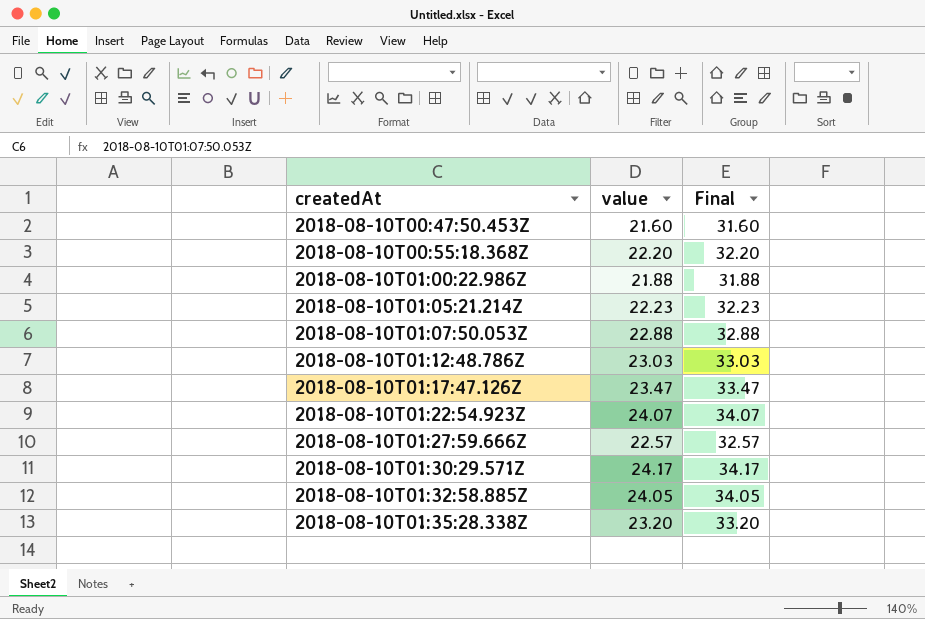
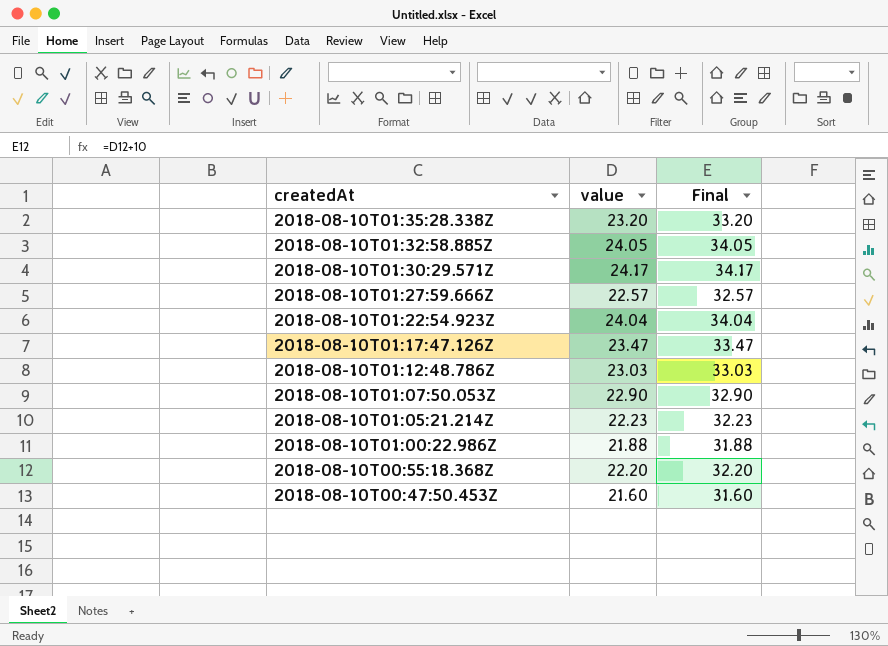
row order: createdAt ascending -> createdAt descending
2018-08-10T01:22:54.923Z | value: 24.07 -> 24.04
2018-08-10T01:22:54.923Z | Final: 34.07 -> 34.04
2018-08-10T01:07:50.053Z | value: 22.88 -> 22.90
2018-08-10T01:07:50.053Z | Final: 32.88 -> 32.90

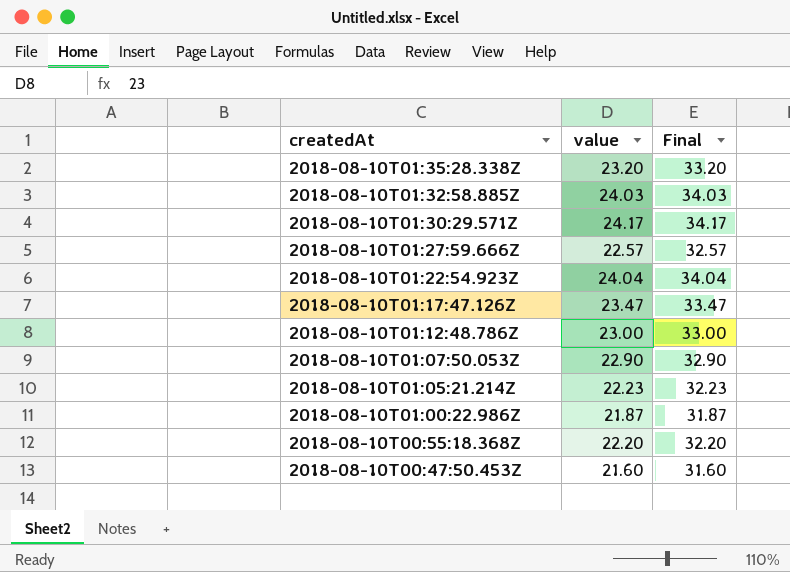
2018-08-10T01:32:58.885Z | value: 24.05 -> 24.03
2018-08-10T01:32:58.885Z | Final: 34.05 -> 34.03
2018-08-10T01:12:48.786Z | value: 23.03 -> 23.00
2018-08-10T01:12:48.786Z | Final: 33.03 -> 33.00
2018-08-10T01:00:22.986Z | value: 21.88 -> 21.87
2018-08-10T01:00:22.986Z | Final: 31.88 -> 31.87

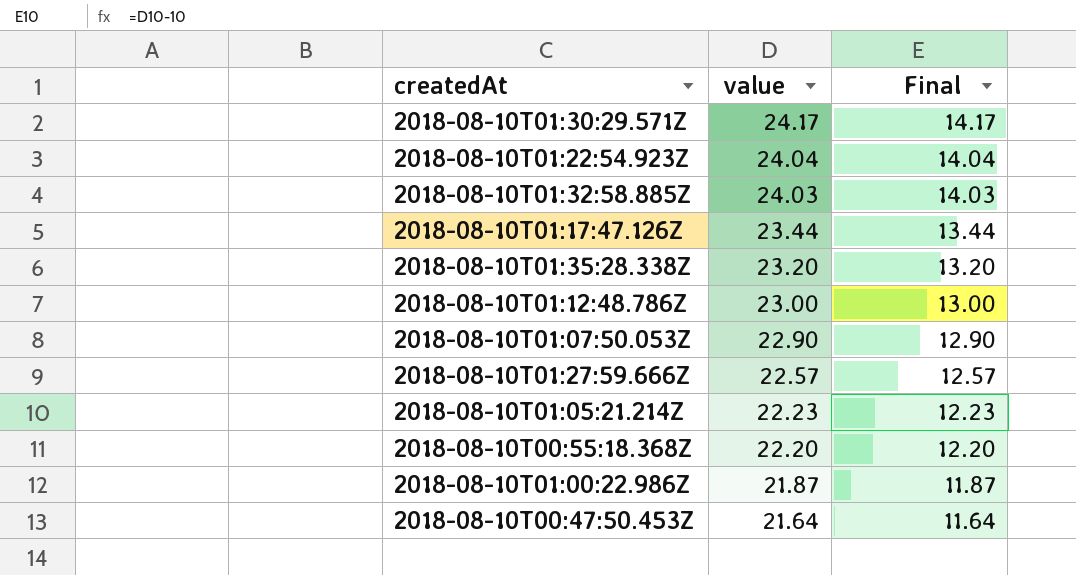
row order: createdAt descending -> value descending
column Final | formula: [value] + 10 -> [value] - 10
2018-08-10T01:17:47.126Z | value: 23.47 -> 23.44
2018-08-10T00:47:50.453Z | value: 21.60 -> 21.64

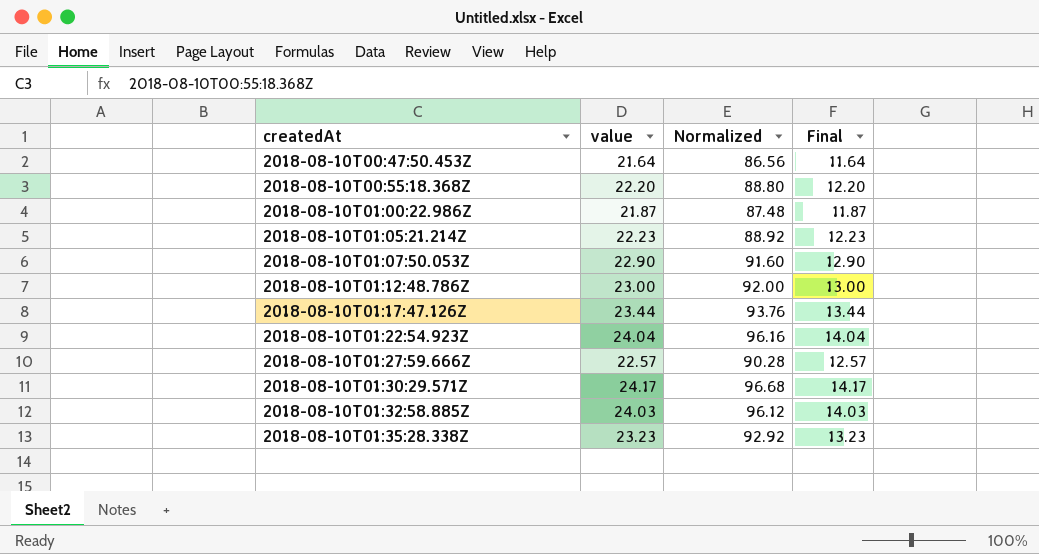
row order: value descending -> createdAt ascending
column Normalized | formula: none -> [value] * 4
2018-08-10T01:35:28.338Z | value: 23.20 -> 23.23
2018-08-10T01:35:28.338Z | Final: 13.20 -> 13.23

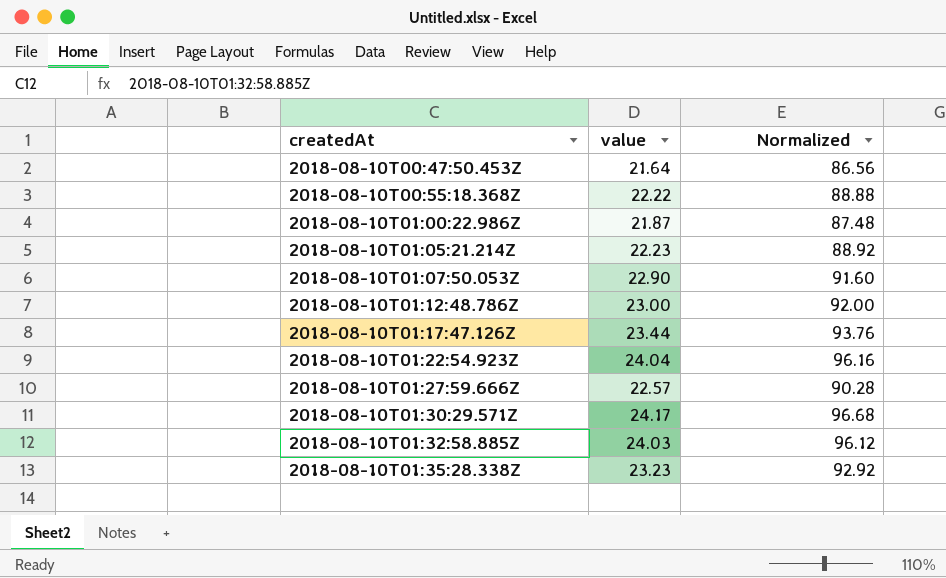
column Final | formula: [value] - 10 -> none
2018-08-10T00:55:18.368Z | value: 22.20 -> 22.22
2018-08-10T00:55:18.368Z | Normalized: 88.80 -> 88.88

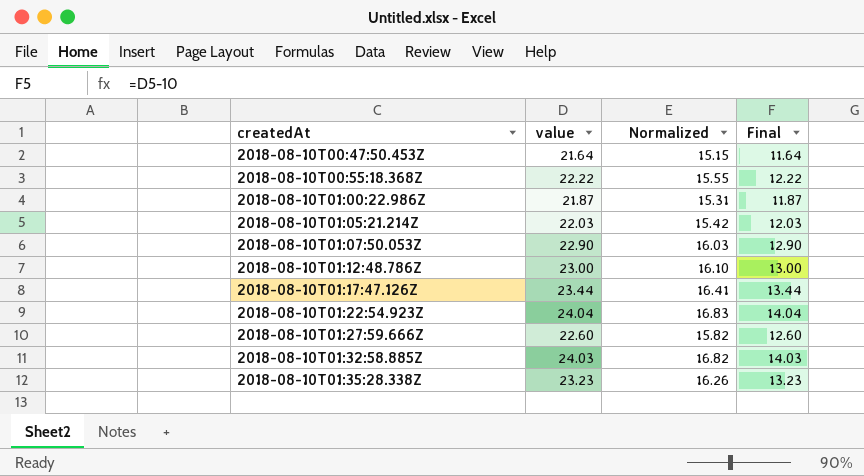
column Normalized | formula: [value] * 4 -> [value] * 0.7
column Final | formula: none -> [value] - 10
row 2018-08-10T01:30:29.571Z: 24.17 | 96.68 -> none
2018-08-10T01:05:21.214Z | value: 22.23 -> 22.03
2018-08-10T01:27:59.666Z | value: 22.57 -> 22.60

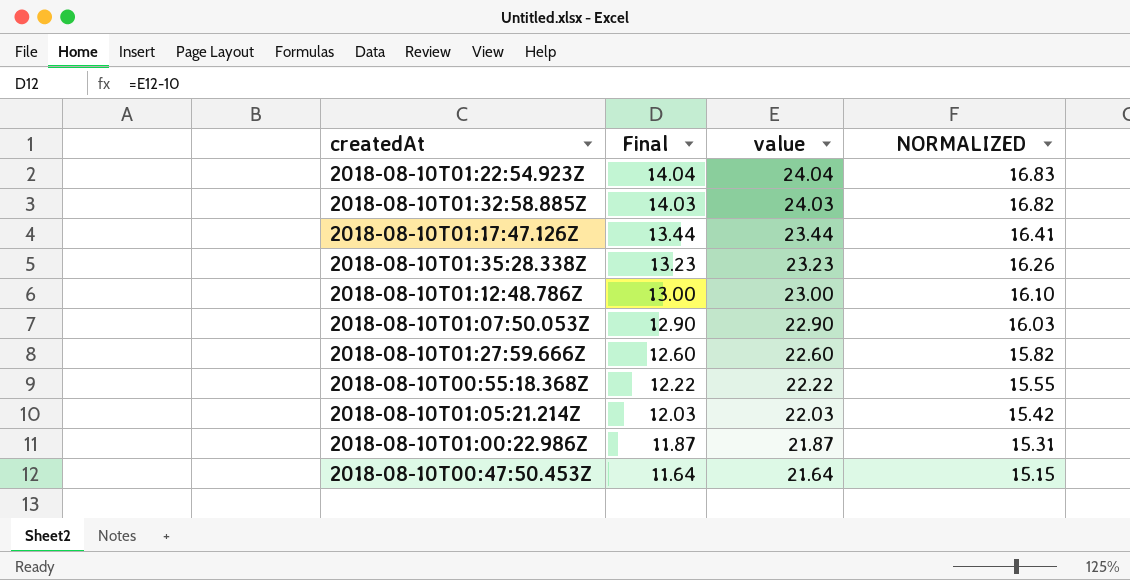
row order: createdAt ascending -> Final descending
column Final | position: 4 -> 2
column name: Normalized -> NORMALIZED

